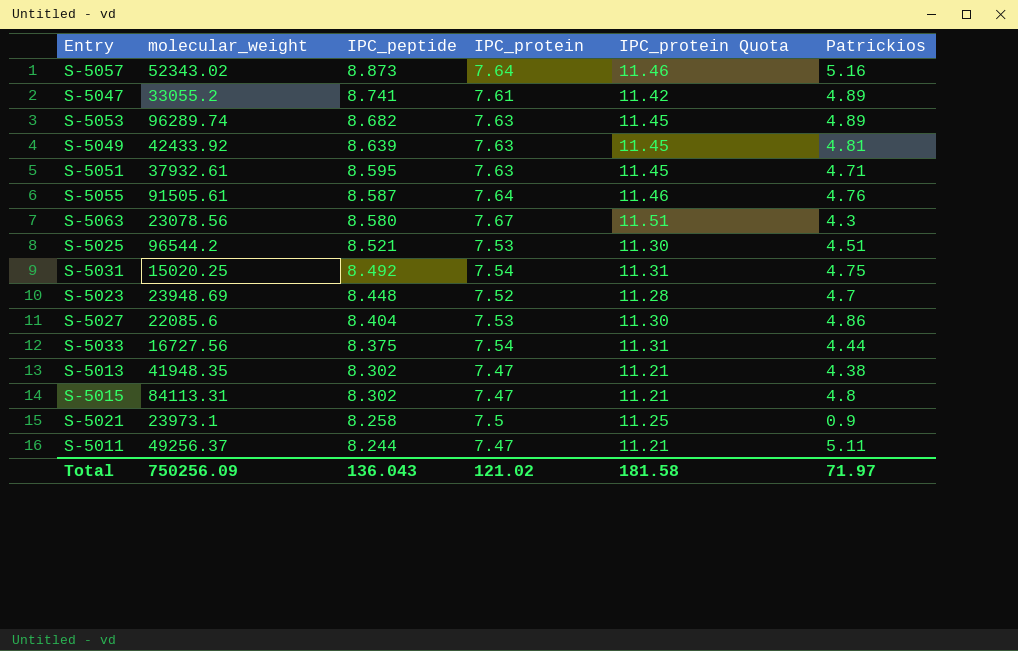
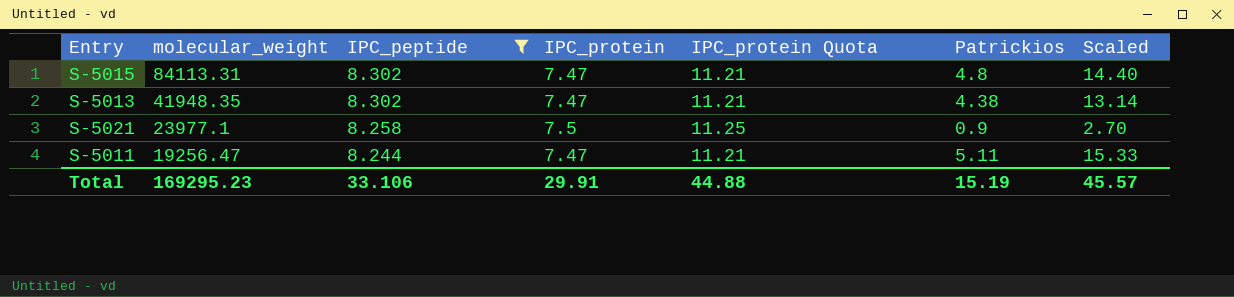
filter: none -> IPC_peptide <= 8.302
row order: IPC_peptide descending -> molecular_weight descending
column Scaled | formula: none -> [Patrickios] * 3
S-5021 | molecular_weight: 23973.1 -> 23977.1
S-5011 | molecular_weight: 49256.37 -> 19256.47
Total | molecular_weight: 750256.09 -> 169295.23
Total | IPC_peptide: 136.043 -> 33.106
Total | IPC_protein: 121.02 -> 29.91
Total | IPC_protein Quota: 181.58 -> 44.88
Total | Patrickios: 71.97 -> 15.19

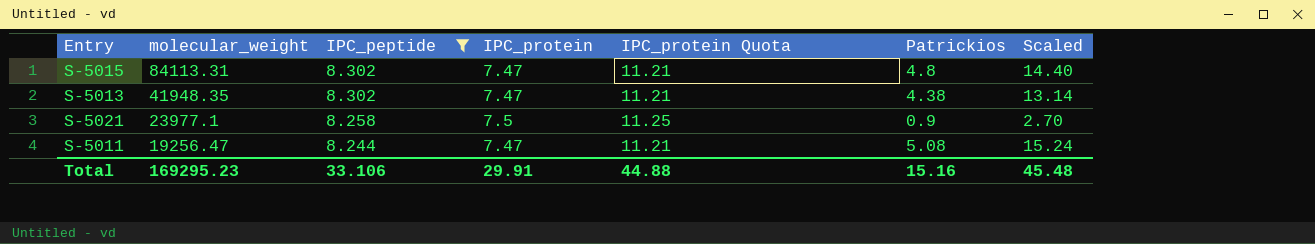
S-5011 | Patrickios: 5.11 -> 5.08
S-5011 | Scaled: 15.33 -> 15.24
Total | Patrickios: 15.19 -> 15.16
Total | Scaled: 45.57 -> 45.48

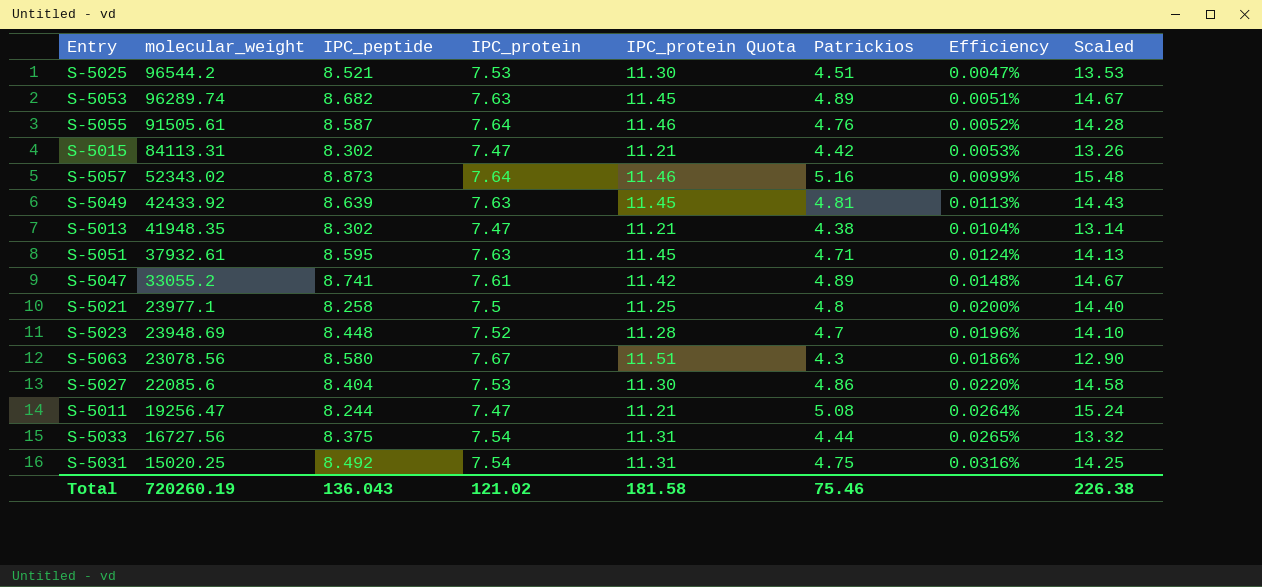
filter: IPC_peptide <= 8.302 -> none
column Efficiency | formula: none -> [Patrickios] / [molecular_weight]
S-5015 | Patrickios: 4.8 -> 4.42
S-5015 | Scaled: 14.40 -> 13.26
S-5021 | Patrickios: 0.9 -> 4.8
S-5021 | Scaled: 2.70 -> 14.40
Total | molecular_weight: 169295.23 -> 720260.19
Total | IPC_peptide: 33.106 -> 136.043
Total | IPC_protein: 29.91 -> 121.02
Total | IPC_protein Quota: 44.88 -> 181.58
Total | Patrickios: 15.16 -> 75.46
Total | Scaled: 45.48 -> 226.38

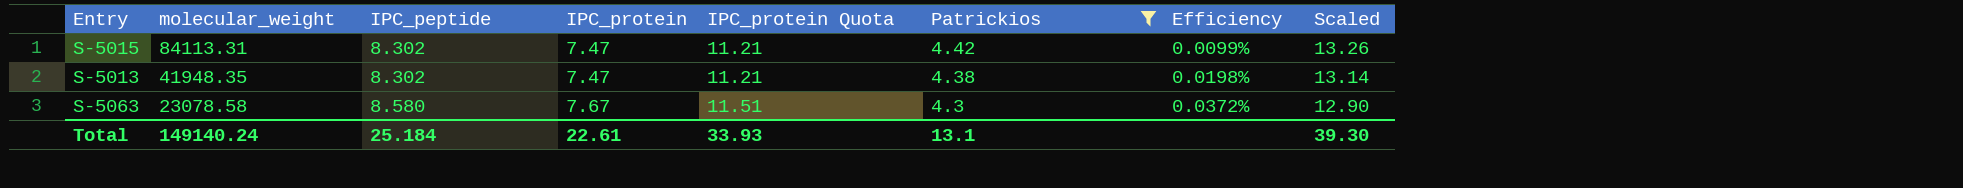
filter: none -> Patrickios <= 4.42
column Efficiency | formula: [Patrickios] / [molecular_weight] -> [IPC_peptide] / [molecular_weight]
S-5063 | molecular_weight: 23078.56 -> 23078.58
Total | molecular_weight: 720260.19 -> 149140.24
Total | IPC_peptide: 136.043 -> 25.184
Total | IPC_protein: 121.02 -> 22.61
Total | IPC_protein Quota: 181.58 -> 33.93
Total | Patrickios: 75.46 -> 13.1
Total | Scaled: 226.38 -> 39.30

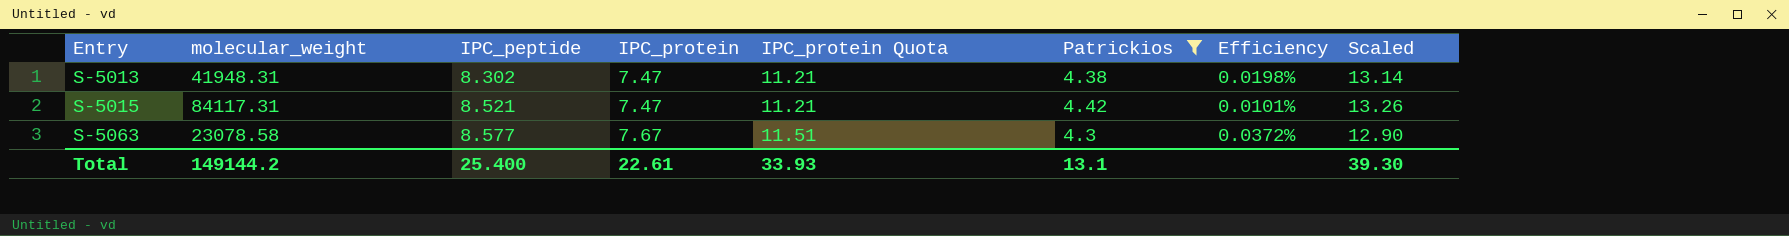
row order: molecular_weight descending -> Entry ascending
S-5013 | molecular_weight: 41948.35 -> 41948.31
S-5015 | molecular_weight: 84113.31 -> 84117.31
S-5015 | IPC_peptide: 8.302 -> 8.521
S-5015 | Efficiency: 0.0099% -> 0.0101%
S-5063 | IPC_peptide: 8.580 -> 8.577
Total | molecular_weight: 149140.24 -> 149144.2
Total | IPC_peptide: 25.184 -> 25.400

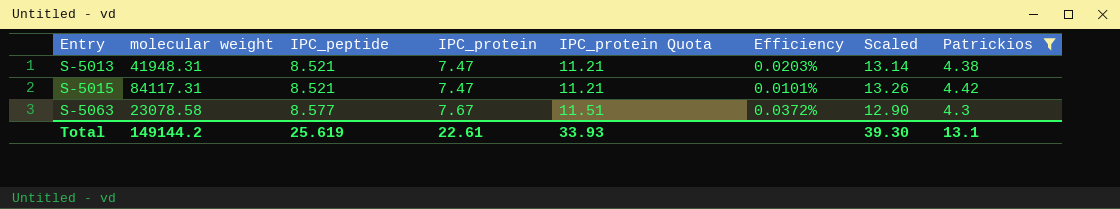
column name: molecular_weight -> molecular weight
column Patrickios | position: 6 -> 8
S-5013 | IPC_peptide: 8.302 -> 8.521
S-5013 | Efficiency: 0.0198% -> 0.0203%
Total | IPC_peptide: 25.400 -> 25.619

